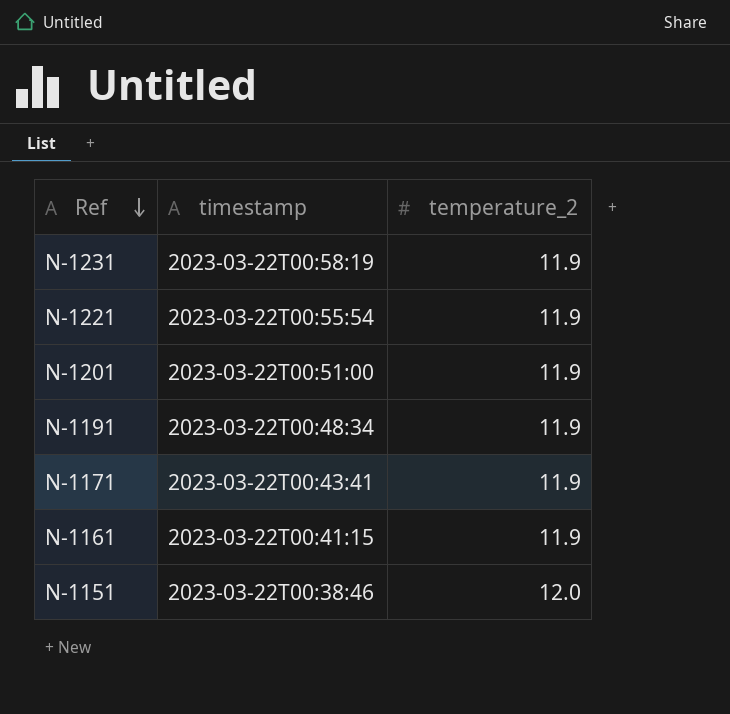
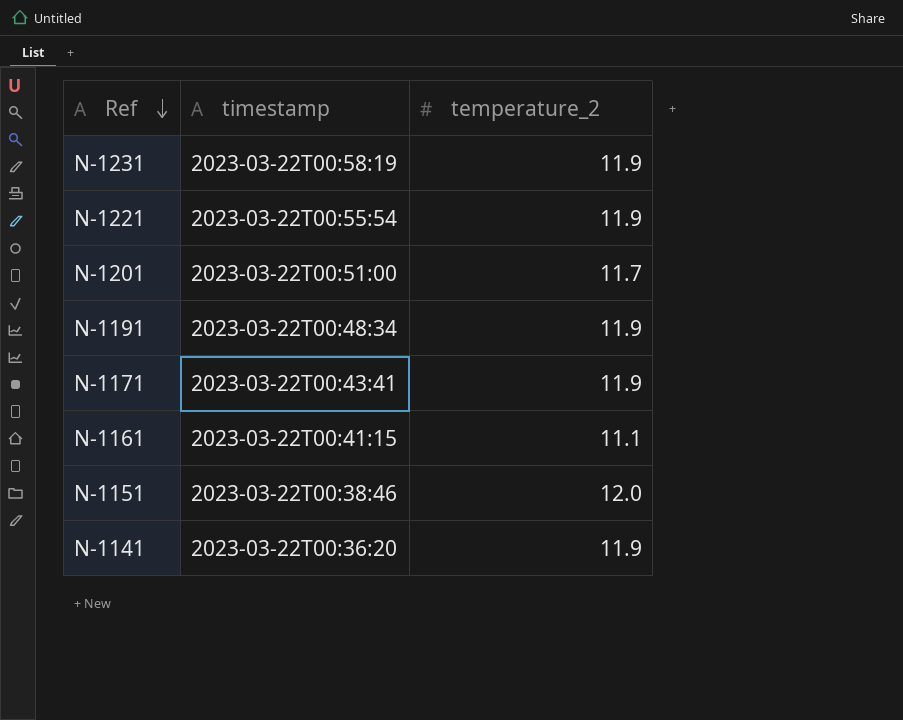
N-1201 | temperature_2: 11.9 -> 11.7
N-1161 | temperature_2: 11.9 -> 11.1
row N-1141: none -> 2023-03-22T00:36:20 | 11.9

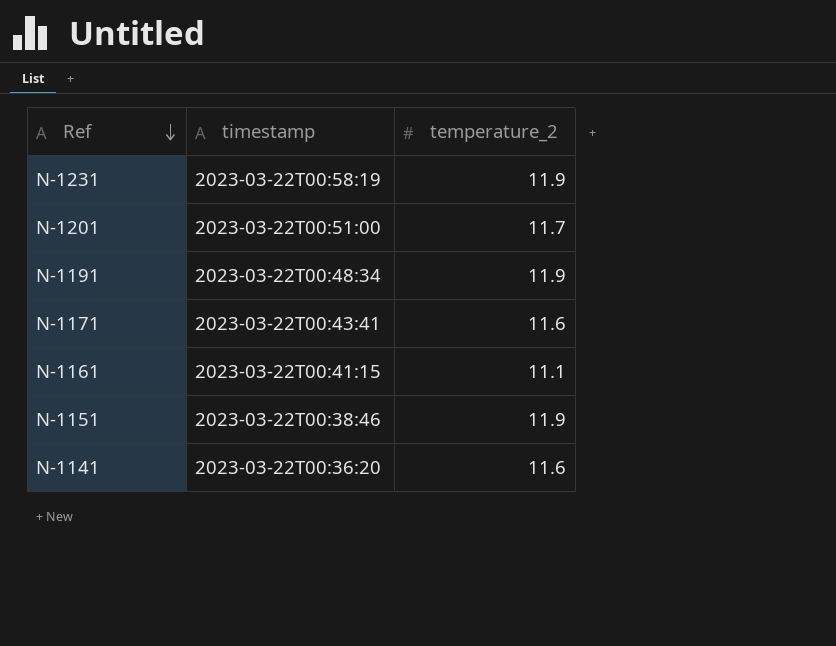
row N-1221: 2023-03-22T00:55:54 | 11.9 -> none
N-1171 | temperature_2: 11.9 -> 11.6
N-1151 | temperature_2: 12.0 -> 11.9
N-1141 | temperature_2: 11.9 -> 11.6

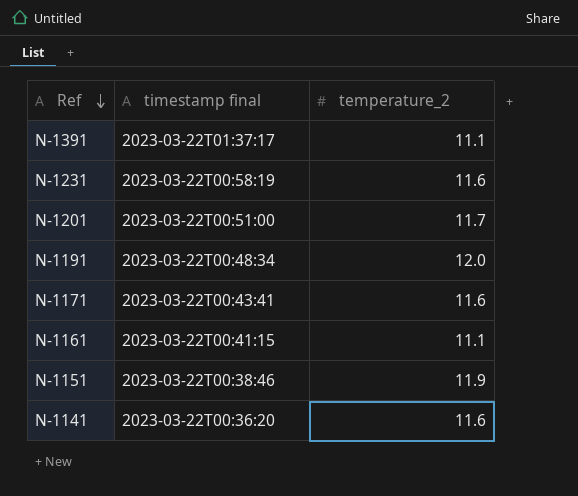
column name: timestamp -> timestamp final
row N-1391: none -> 2023-03-22T01:37:17 | 11.1
N-1231 | temperature_2: 11.9 -> 11.6
N-1191 | temperature_2: 11.9 -> 12.0

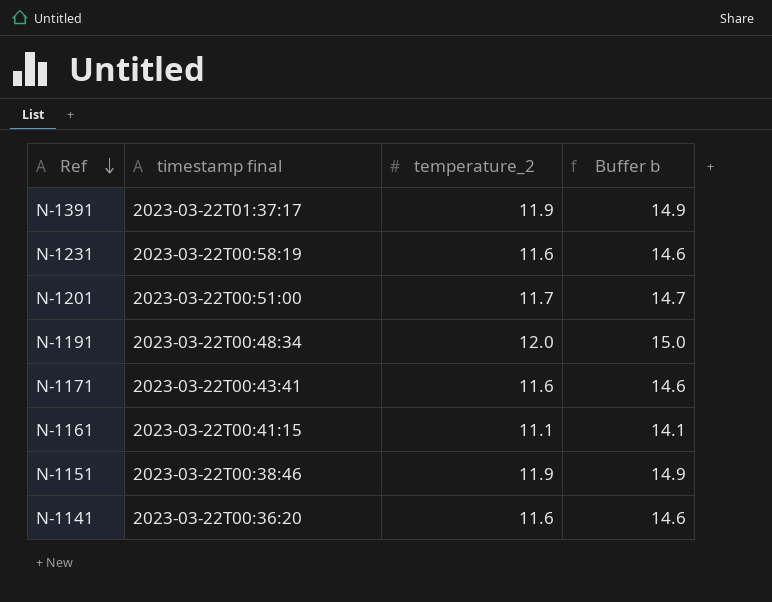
column Buffer b | formula: none -> [temperature_2] + 3
N-1391 | temperature_2: 11.1 -> 11.9

